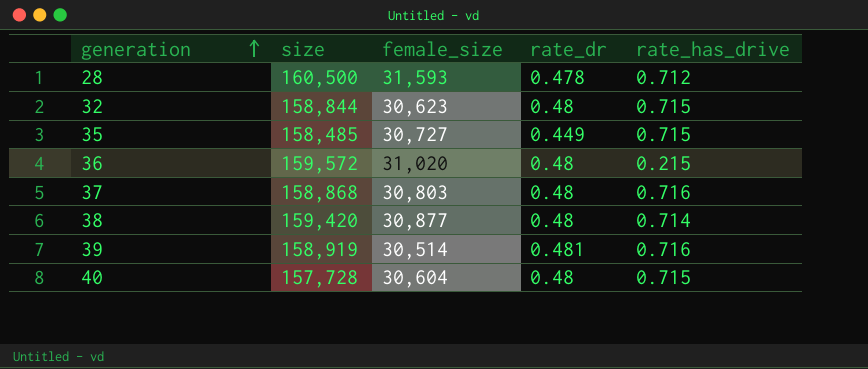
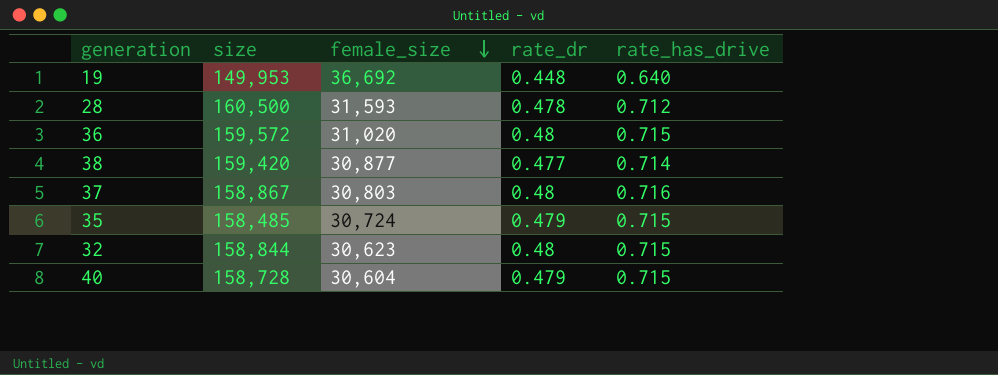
row order: generation ascending -> female_size descending
row 39: 158,919 | 30,514 | 0.481 | 0.716 -> none
row 19: none -> 149,953 | 36,692 | 0.448 | 0.640
36 | rate_has_drive: 0.215 -> 0.715
38 | rate_dr: 0.48 -> 0.477
37 | size: 158,868 -> 158,867
35 | female_size: 30,727 -> 30,724
35 | rate_dr: 0.449 -> 0.479
40 | size: 157,728 -> 158,728
40 | rate_dr: 0.48 -> 0.479

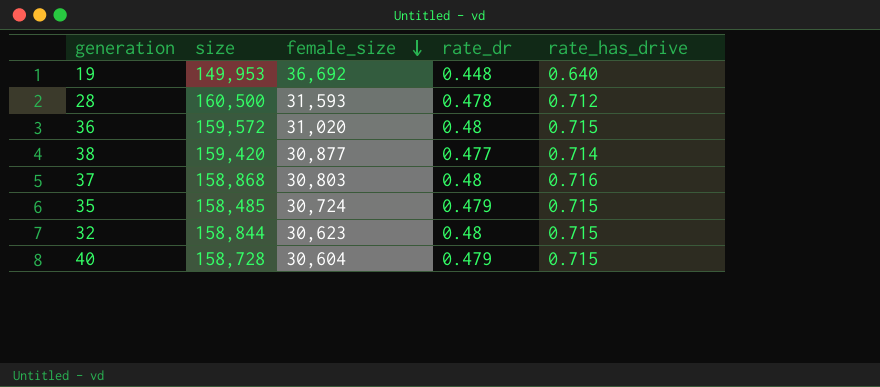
37 | size: 158,867 -> 158,868

